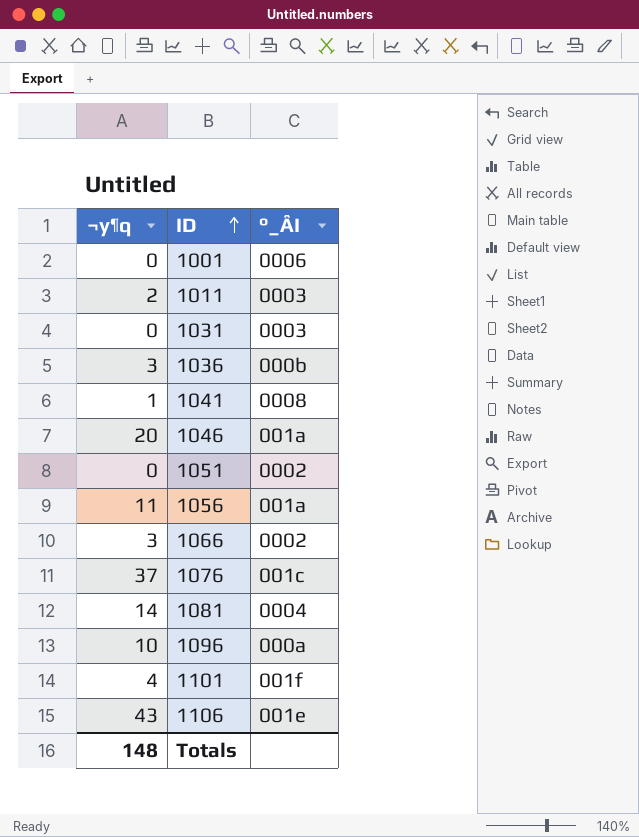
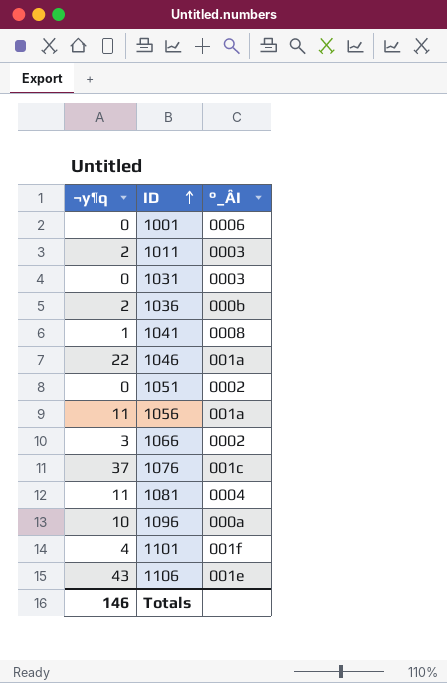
1036 | ¬y¶q: 3 -> 2
1046 | ¬y¶q: 20 -> 22
1081 | ¬y¶q: 14 -> 11
Totals | ¬y¶q: 148 -> 146

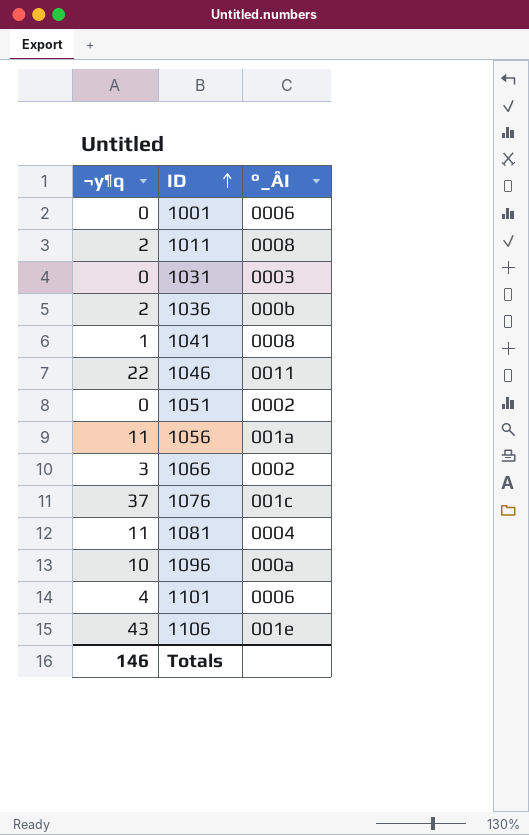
1011 | °_ÂI: 0003 -> 0008
1046 | °_ÂI: 001a -> 0011
1101 | °_ÂI: 001f -> 0006

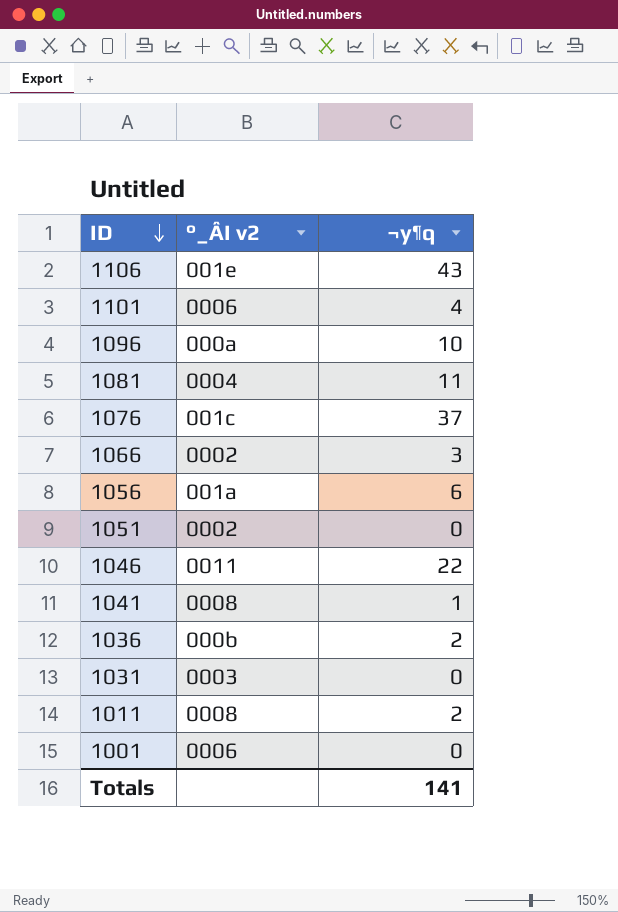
row order: ID ascending -> ID descending
column name: °_ÂI -> °_ÂI v2
column ¬y¶q | position: 1 -> 3
1056 | ¬y¶q: 11 -> 6
Totals | ¬y¶q: 146 -> 141

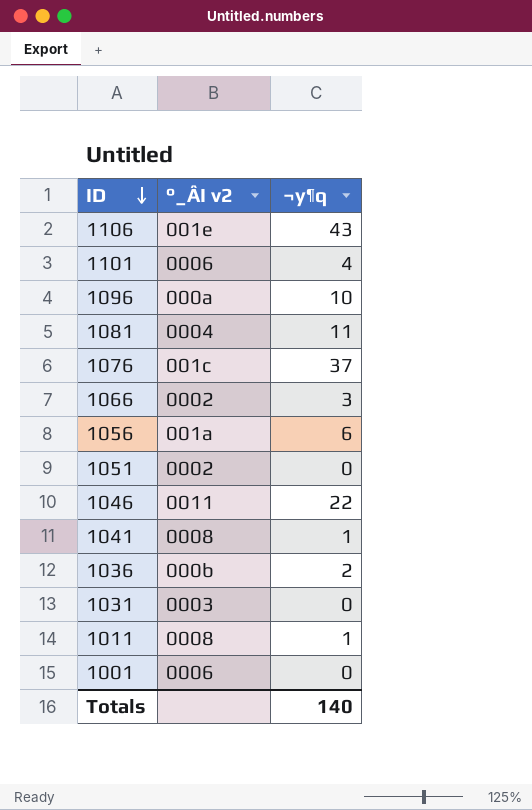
1011 | ¬y¶q: 2 -> 1
Totals | ¬y¶q: 141 -> 140

